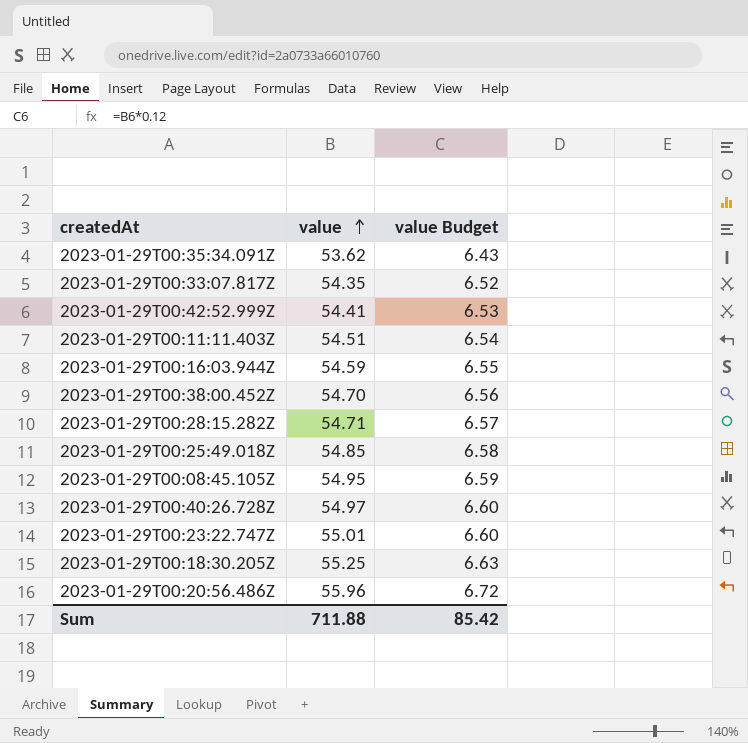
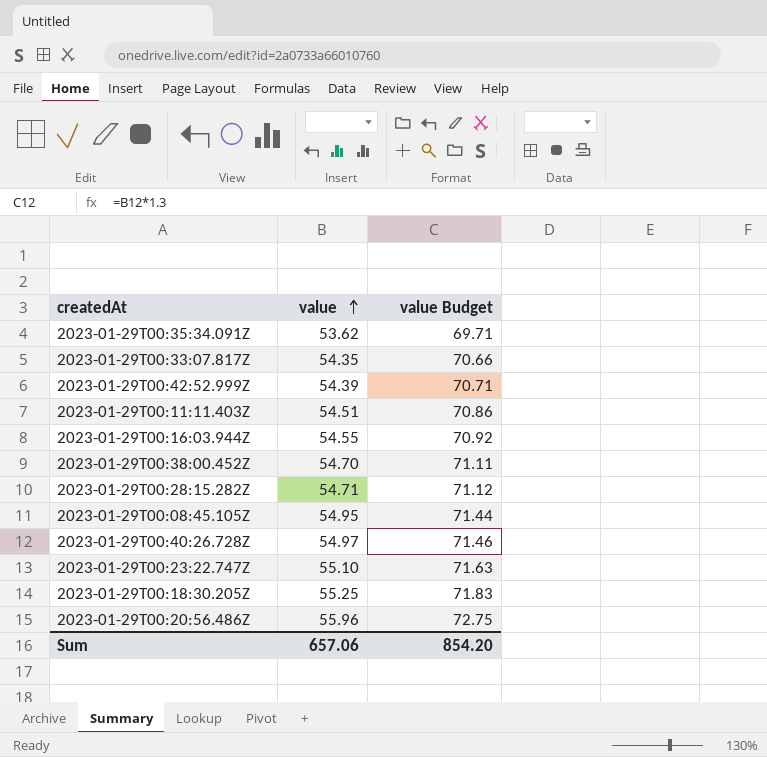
column value Budget | formula: [value] * 0.12 -> [value] * 1.3
row 2023-01-29T00:25:49.018Z: 54.85 | 6.58 -> none
2023-01-29T00:42:52.999Z | value: 54.41 -> 54.39
2023-01-29T00:16:03.944Z | value: 54.59 -> 54.55
2023-01-29T00:23:22.747Z | value: 55.01 -> 55.10
Sum | value: 711.88 -> 657.06
Sum | value Budget: 85.42 -> 854.20

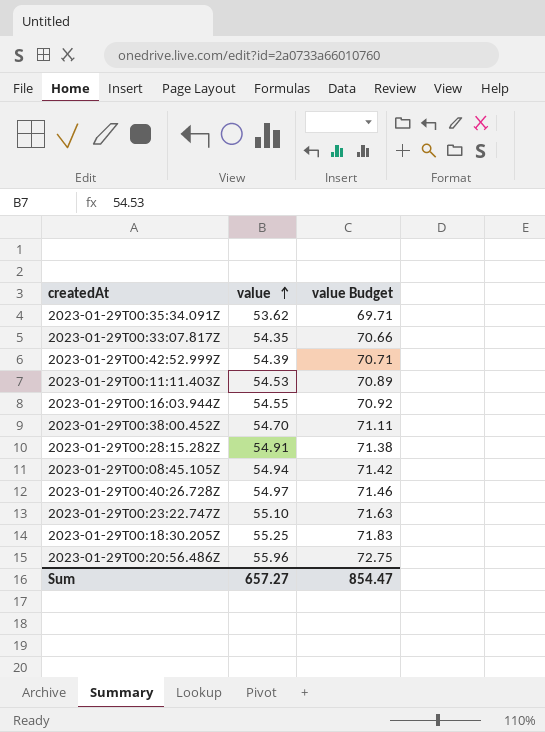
2023-01-29T00:11:11.403Z | value: 54.51 -> 54.53
2023-01-29T00:11:11.403Z | value Budget: 70.86 -> 70.89
2023-01-29T00:28:15.282Z | value: 54.71 -> 54.91
2023-01-29T00:28:15.282Z | value Budget: 71.12 -> 71.38
2023-01-29T00:08:45.105Z | value: 54.95 -> 54.94
2023-01-29T00:08:45.105Z | value Budget: 71.44 -> 71.42
Sum | value: 657.06 -> 657.27
Sum | value Budget: 854.20 -> 854.47

